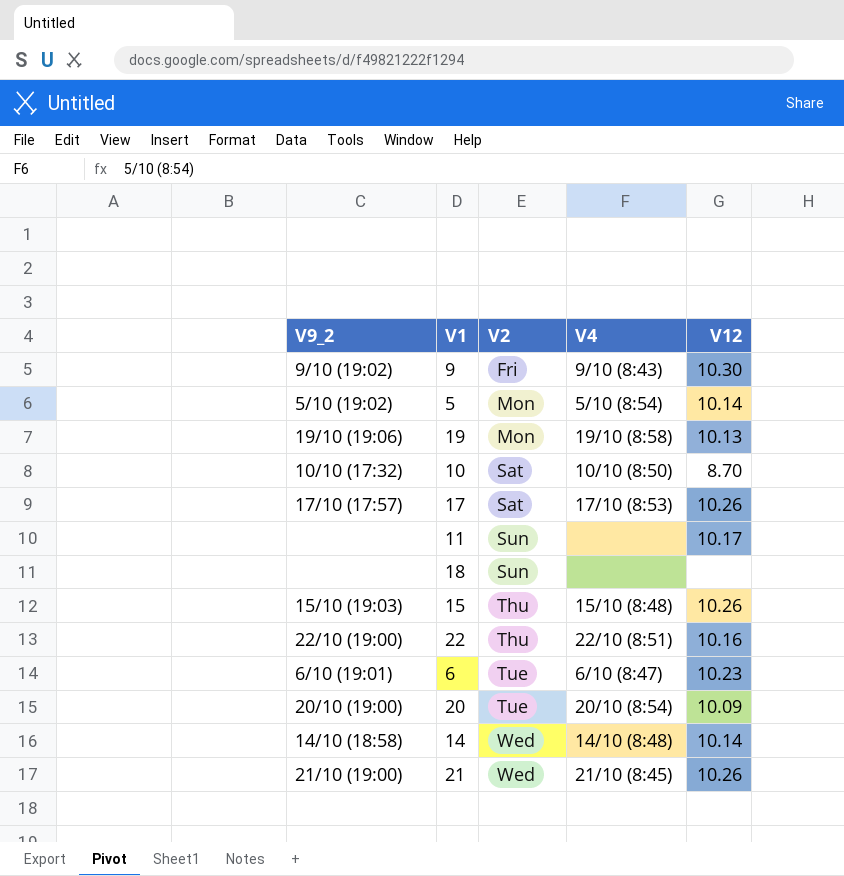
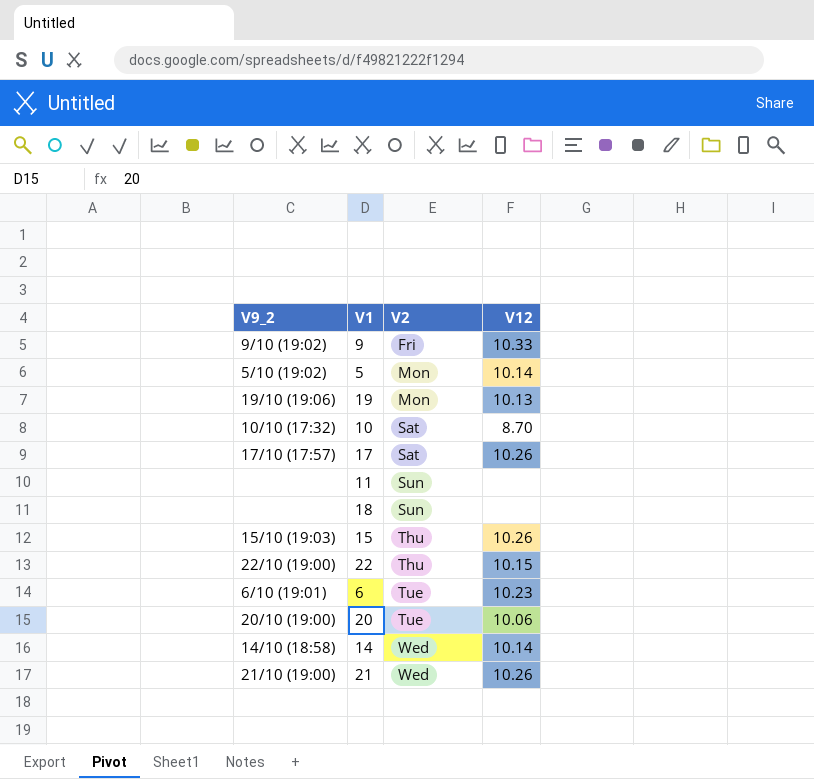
column V4 | position: 4 -> none
9 | V12: 10.30 -> 10.33
11 | V12: 10.17 -> none
22 | V12: 10.16 -> 10.15
20 | V12: 10.09 -> 10.06

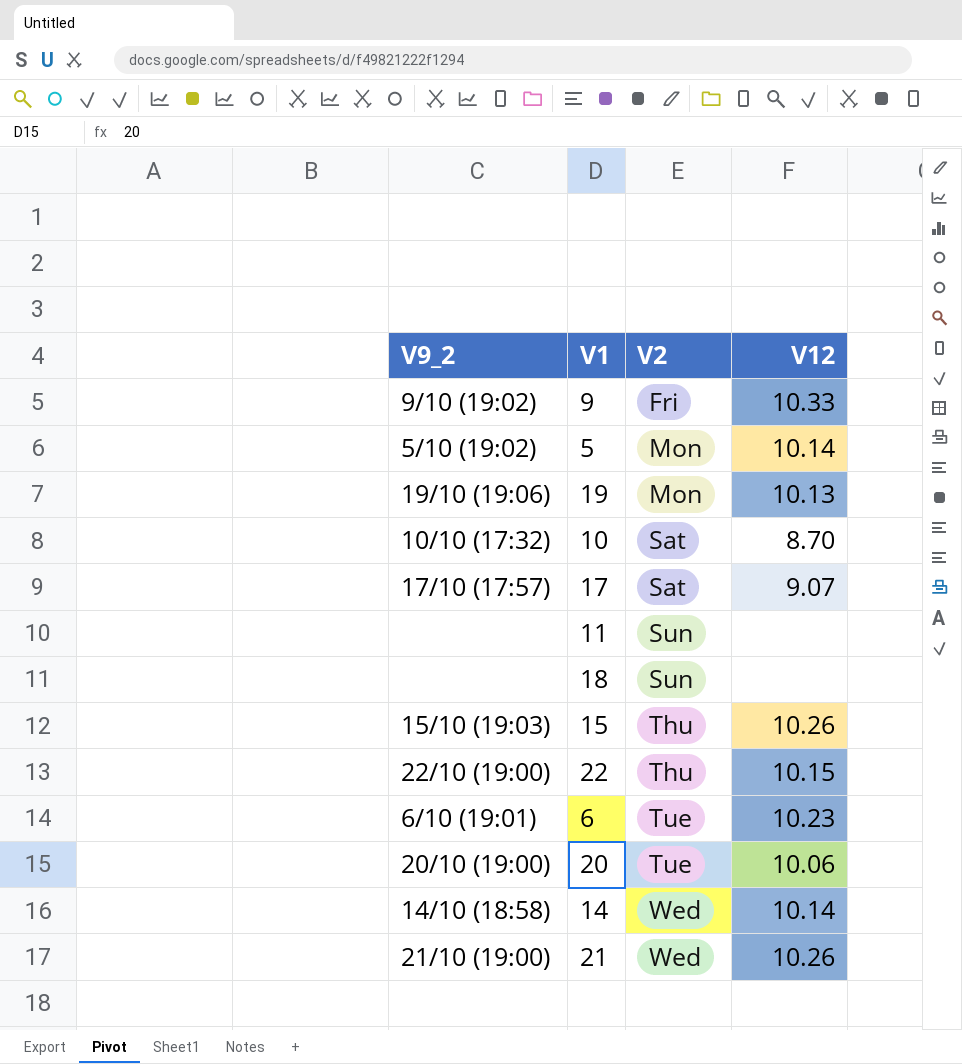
17 | V12: 10.26 -> 9.07

